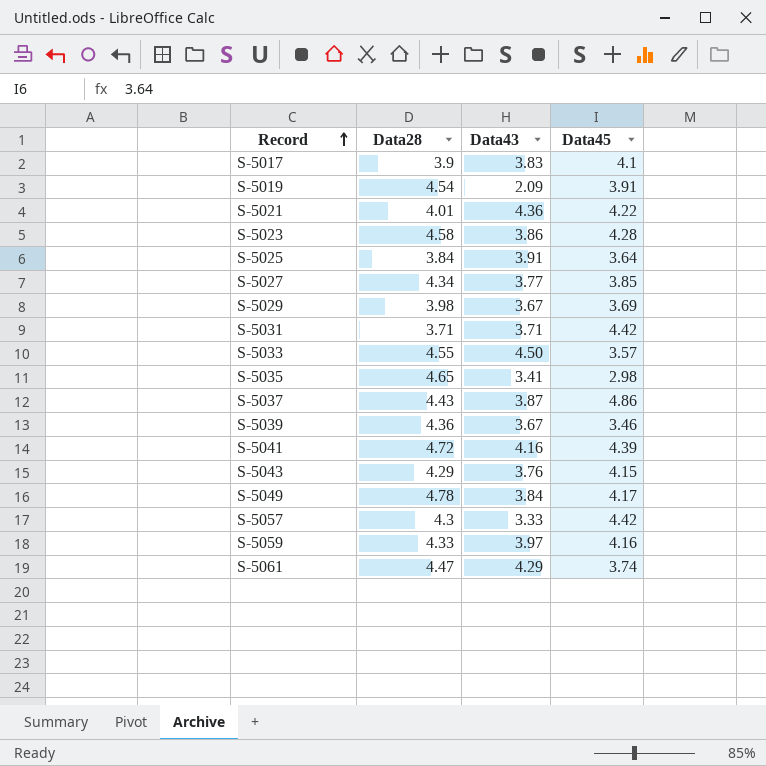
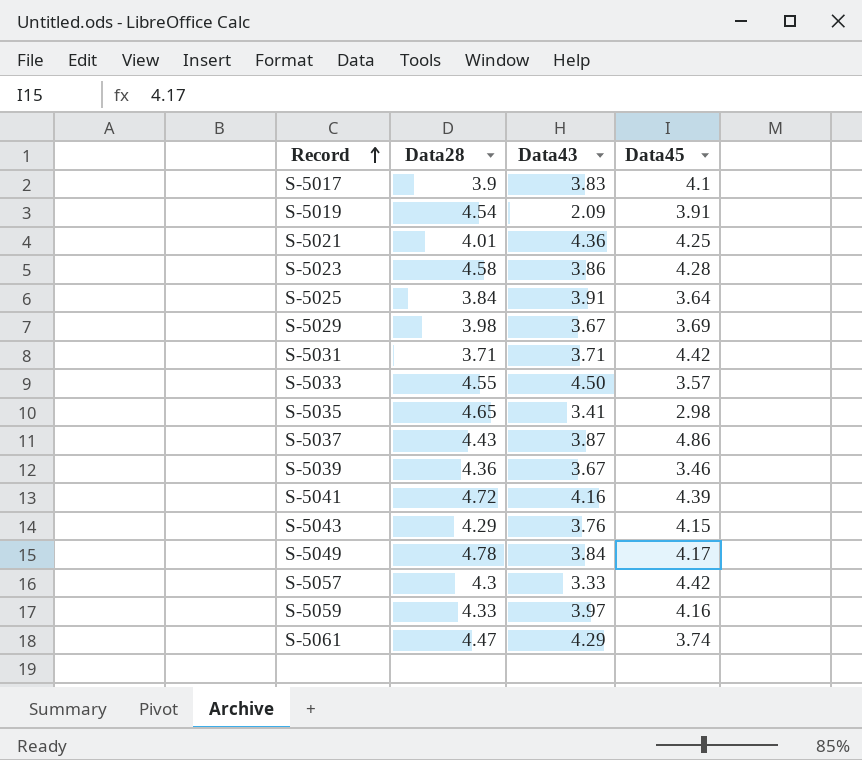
row S-5027: 4.34 | 3.77 | 3.85 -> none
S-5021 | Data45: 4.22 -> 4.25

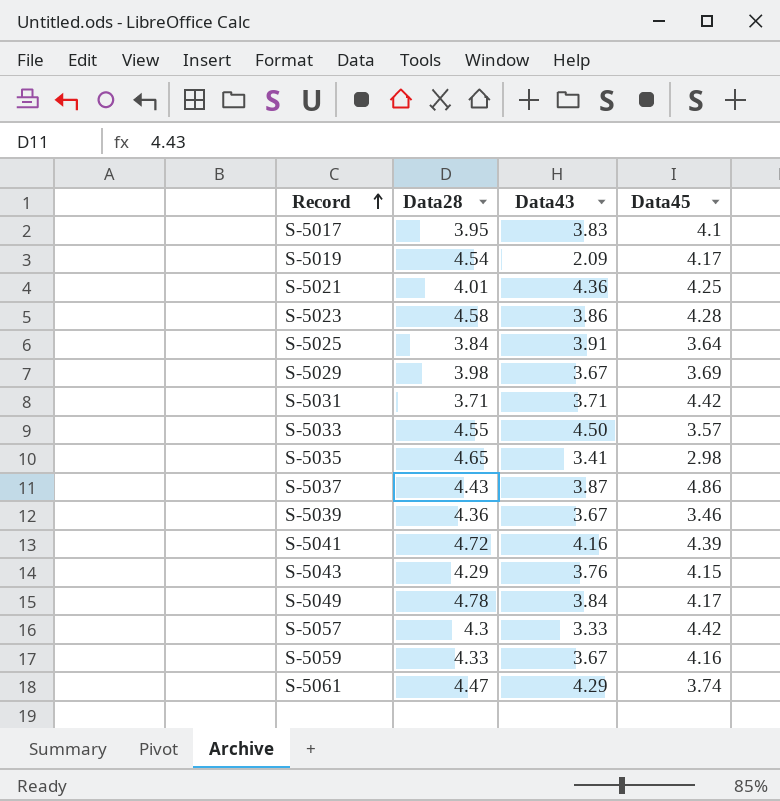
S-5017 | Data28: 3.9 -> 3.95
S-5019 | Data45: 3.91 -> 4.17
S-5059 | Data43: 3.97 -> 3.67

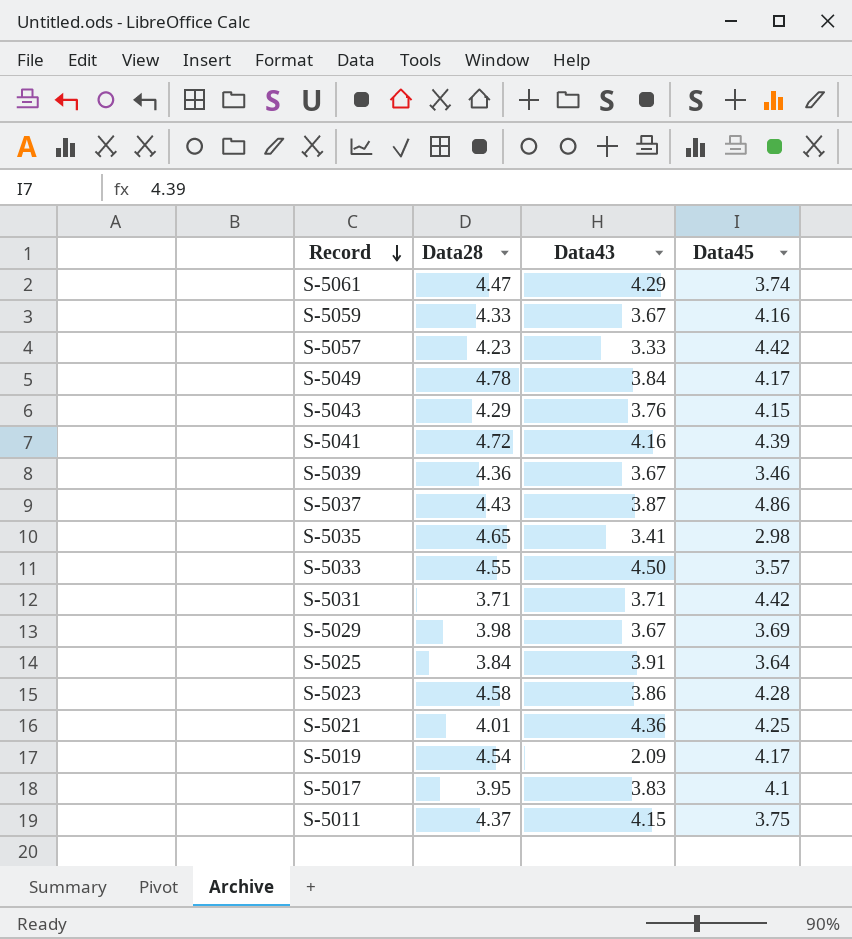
row order: Record ascending -> Record descending
S-5057 | Data28: 4.3 -> 4.23
row S-5011: none -> 4.37 | 4.15 | 3.75

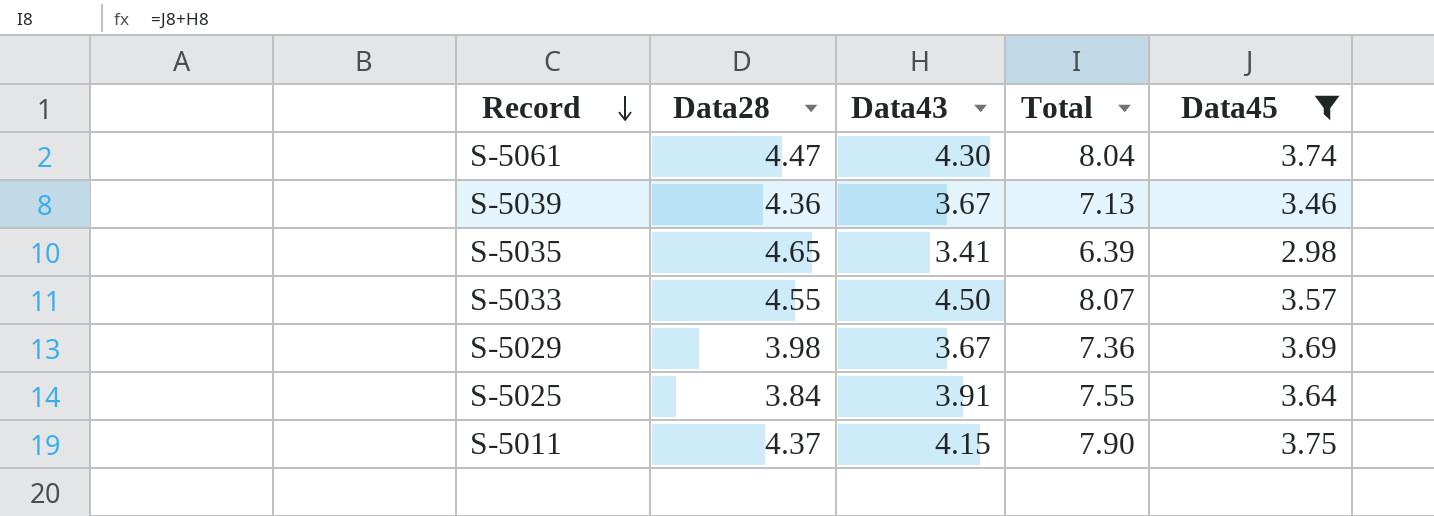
filter: none -> Data45 <= 3.75
column Total | formula: none -> [Data43] + [Data45]
S-5061 | Data43: 4.29 -> 4.30

